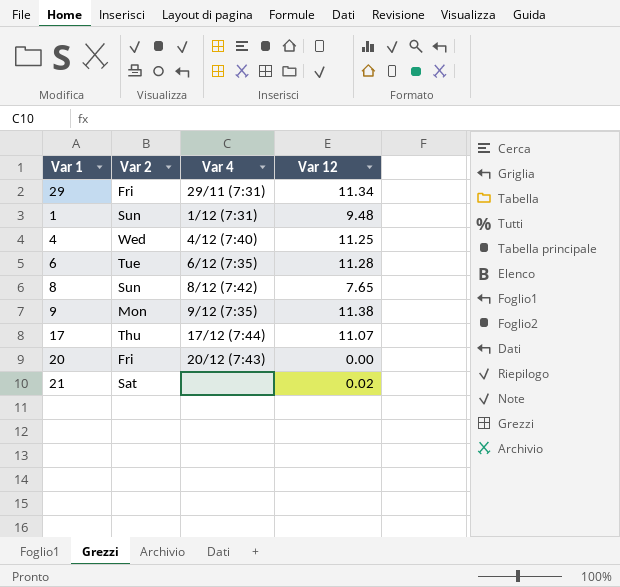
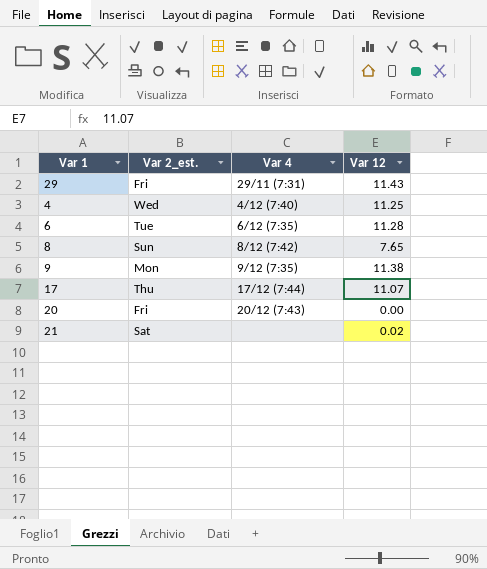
column name: Var 2 -> Var 2_est.
row 1: Sun | 1/12 (7:31) | 9.48 -> none
29 | Var 12: 11.34 -> 11.43

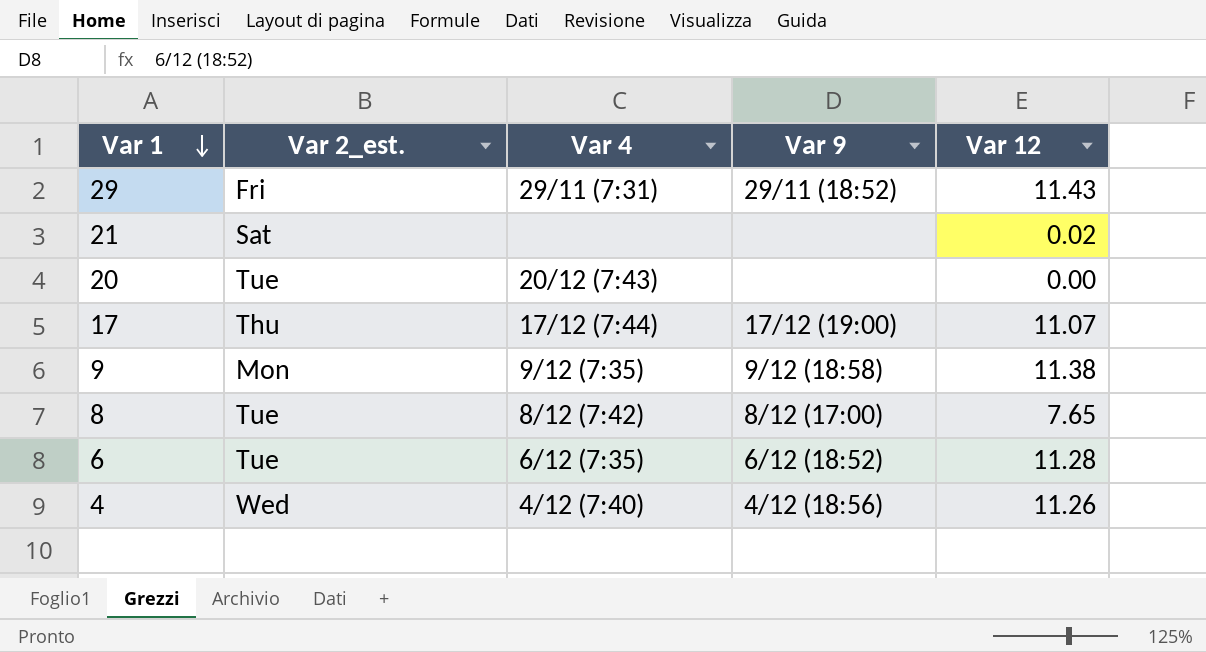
row order: none -> Var 1 descending
column Var 9 | position: none -> 4
20 | Var 2_est.: Fri -> Tue
8 | Var 2_est.: Sun -> Tue
4 | Var 12: 11.25 -> 11.26

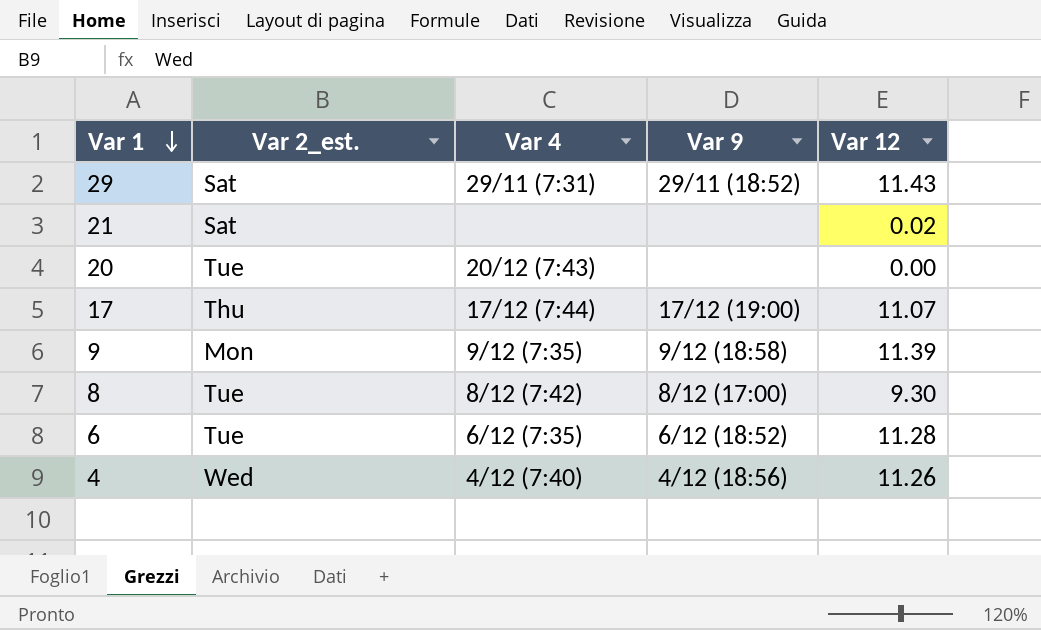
29 | Var 2_est.: Fri -> Sat
9 | Var 12: 11.38 -> 11.39
8 | Var 12: 7.65 -> 9.30

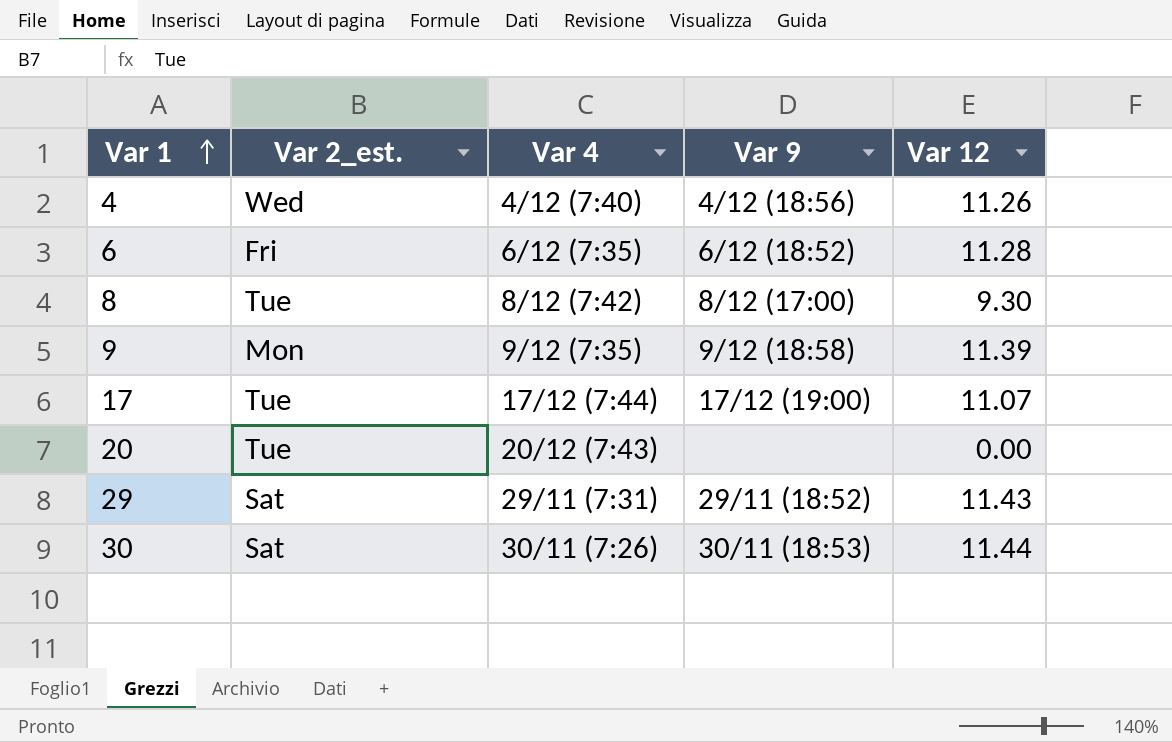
row order: Var 1 descending -> Var 1 ascending
row 21: Sat | none | none | 0.02 -> none
6 | Var 2_est.: Tue -> Fri
17 | Var 2_est.: Thu -> Tue
row 30: none -> Sat | 30/11 (7:26) | 30/11 (18:53) | 11.44

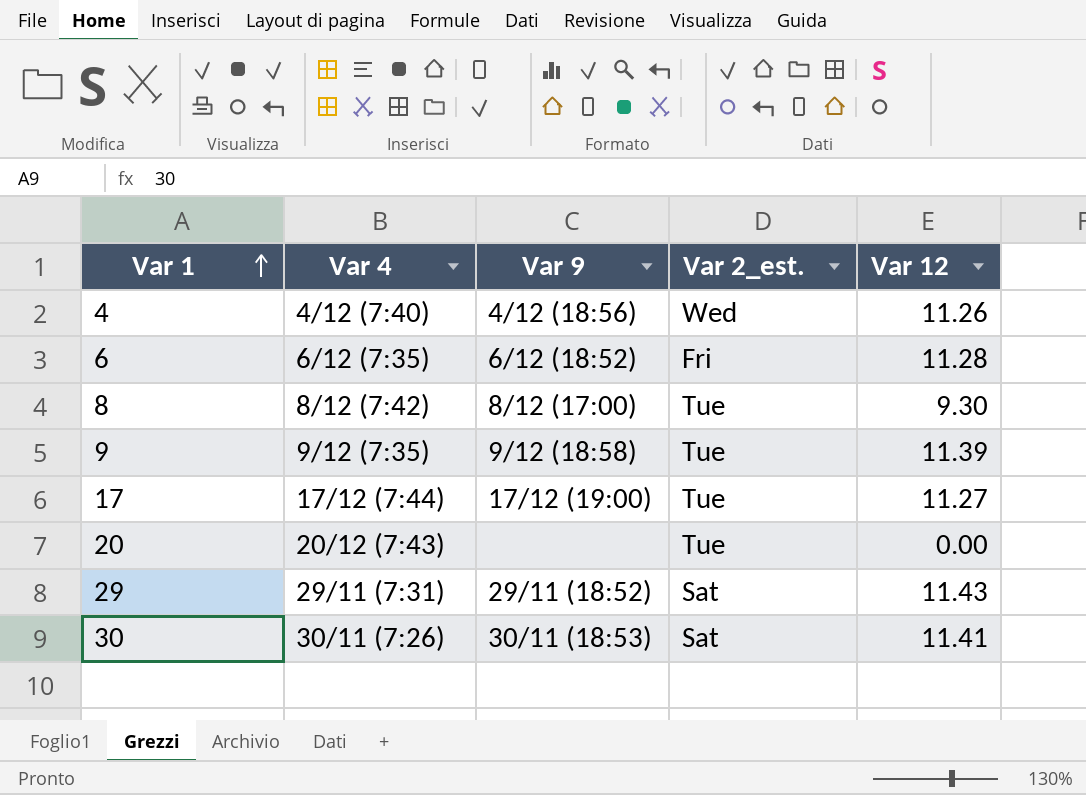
column Var 2_est. | position: 2 -> 4
9 | Var 2_est.: Mon -> Tue
17 | Var 12: 11.07 -> 11.27
30 | Var 12: 11.44 -> 11.41

